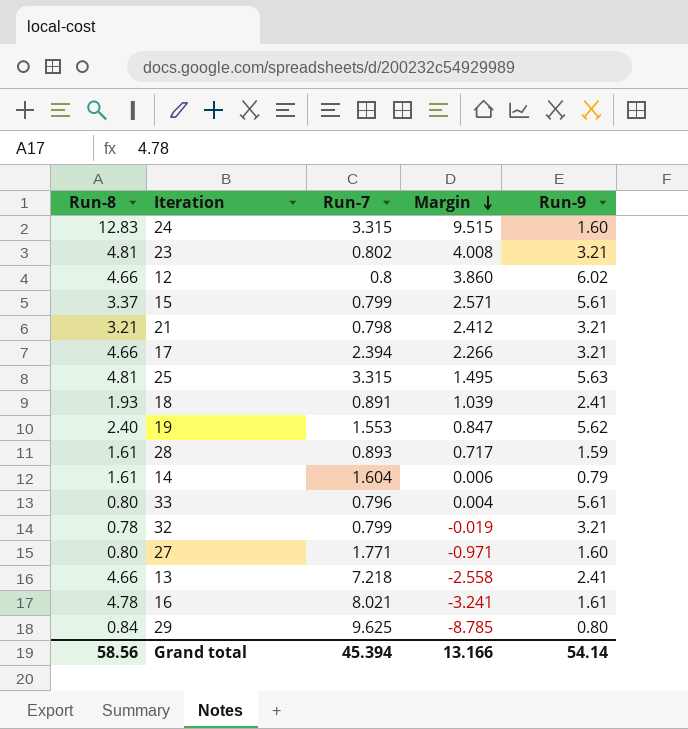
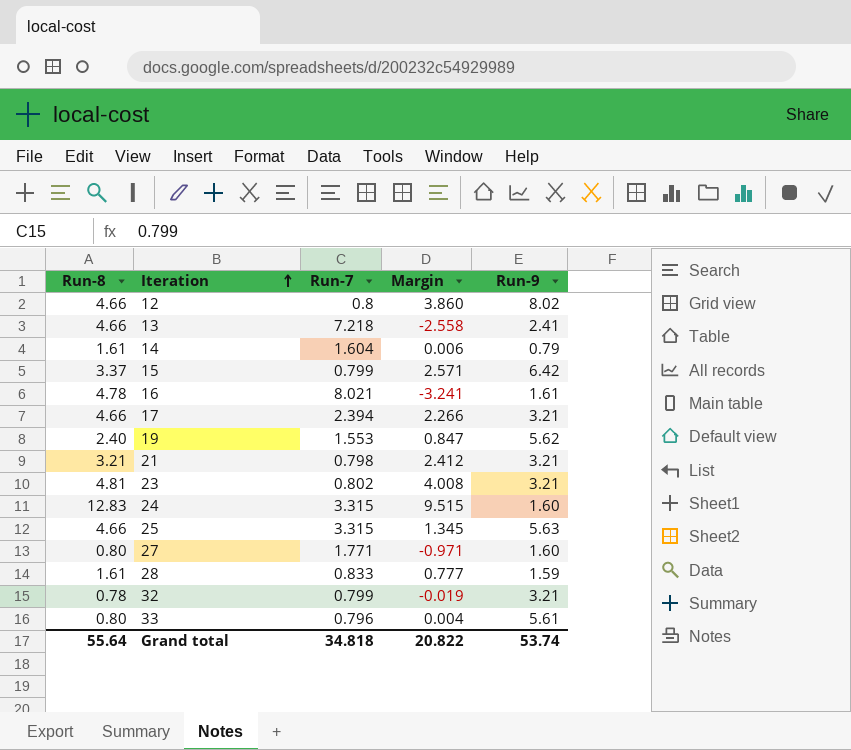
row order: Margin descending -> Iteration ascending
row 18: 1.93 | 0.891 | 1.039 | 2.41 -> none
row 29: 0.84 | 9.625 | -8.785 | 0.80 -> none
12 | Run-9: 6.02 -> 8.02
15 | Run-9: 5.61 -> 6.42
25 | Run-8: 4.81 -> 4.66
25 | Margin: 1.495 -> 1.345
28 | Run-7: 0.893 -> 0.833
28 | Margin: 0.717 -> 0.777
Grand total | Run-8: 58.56 -> 55.64
Grand total | Run-7: 45.394 -> 34.818
Grand total | Margin: 13.166 -> 20.822
Grand total | Run-9: 54.14 -> 53.74

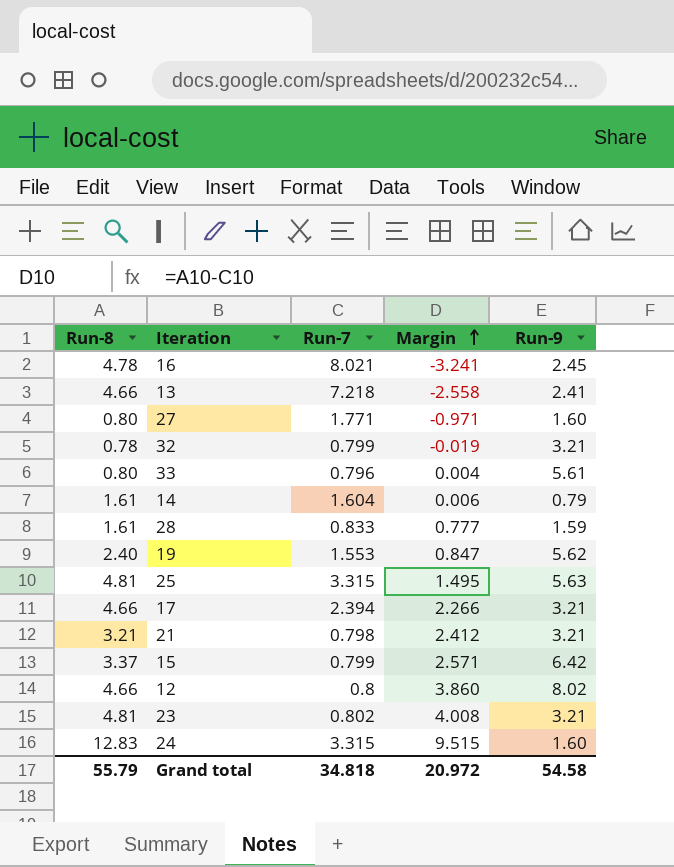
row order: Iteration ascending -> Margin ascending
16 | Run-9: 1.61 -> 2.45
25 | Run-8: 4.66 -> 4.81
25 | Margin: 1.345 -> 1.495
Grand total | Run-8: 55.64 -> 55.79
Grand total | Margin: 20.822 -> 20.972
Grand total | Run-9: 53.74 -> 54.58

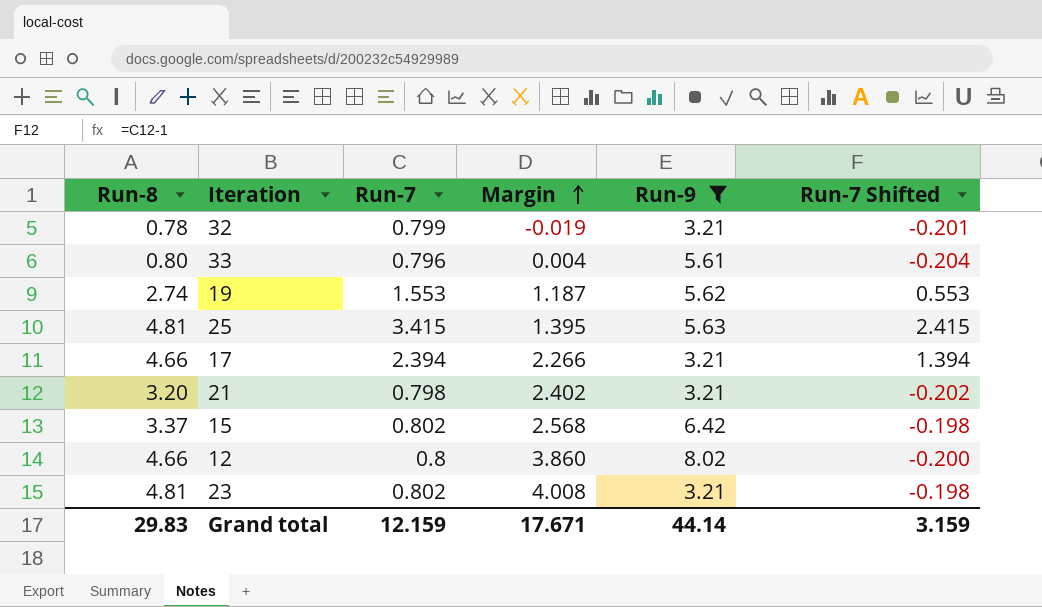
filter: none -> Run-9 >= 3.21
column Run-7 Shifted | formula: none -> [Run-7] - 1
19 | Run-8: 2.40 -> 2.74
19 | Margin: 0.847 -> 1.187
25 | Run-7: 3.315 -> 3.415
25 | Margin: 1.495 -> 1.395
21 | Run-8: 3.21 -> 3.20
21 | Margin: 2.412 -> 2.402
15 | Run-7: 0.799 -> 0.802
15 | Margin: 2.571 -> 2.568
Grand total | Run-8: 55.79 -> 29.83
Grand total | Run-7: 34.818 -> 12.159
Grand total | Margin: 20.972 -> 17.671
Grand total | Run-9: 54.58 -> 44.14

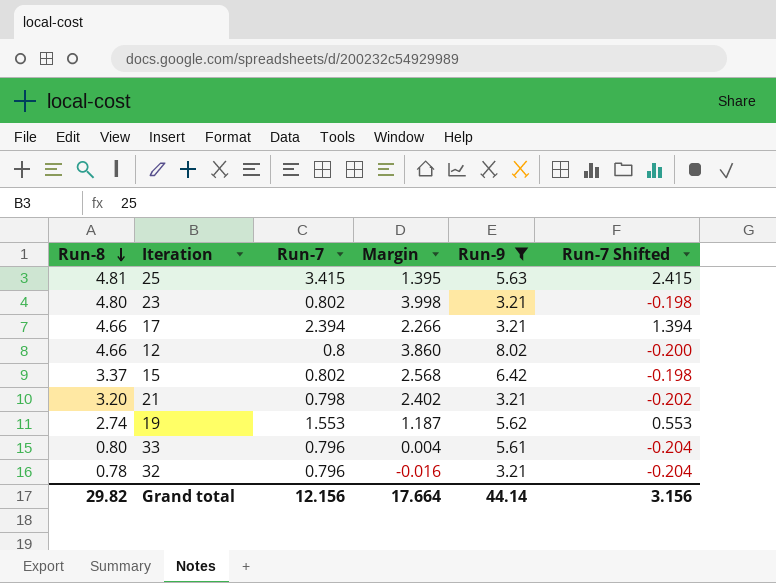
row order: Margin ascending -> Run-8 descending
23 | Run-8: 4.81 -> 4.80
23 | Margin: 4.008 -> 3.998
32 | Run-7: 0.799 -> 0.796
32 | Margin: -0.019 -> -0.016
32 | Run-7 Shifted: -0.201 -> -0.204
Grand total | Run-8: 29.83 -> 29.82
Grand total | Run-7: 12.159 -> 12.156
Grand total | Margin: 17.671 -> 17.664
Grand total | Run-7 Shifted: 3.159 -> 3.156

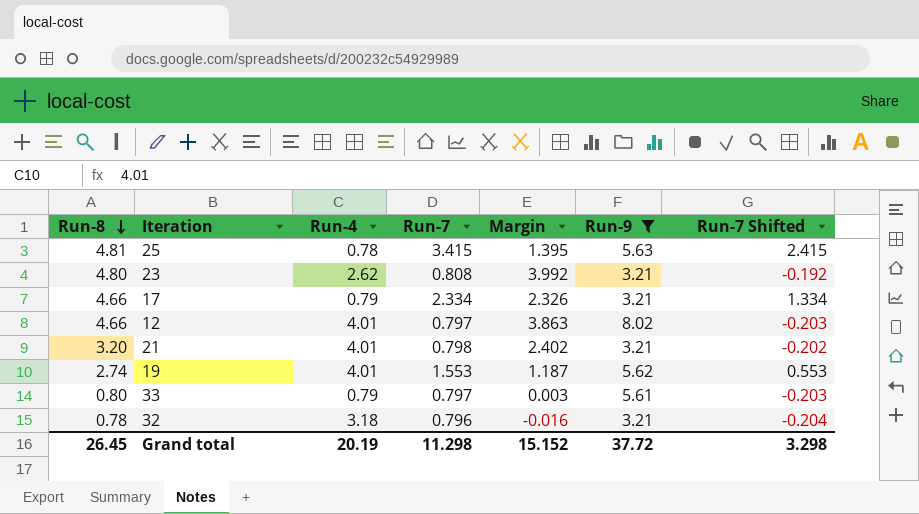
column Run-4 | position: none -> 3
row 15: 3.37 | 0.802 | 2.568 | 6.42 | -0.198 -> none
23 | Run-7: 0.802 -> 0.808
23 | Margin: 3.998 -> 3.992
23 | Run-7 Shifted: -0.198 -> -0.192
17 | Run-7: 2.394 -> 2.334
17 | Margin: 2.266 -> 2.326
17 | Run-7 Shifted: 1.394 -> 1.334
12 | Run-7: 0.8 -> 0.797
12 | Margin: 3.860 -> 3.863
12 | Run-7 Shifted: -0.200 -> -0.203
33 | Run-7: 0.796 -> 0.797
33 | Margin: 0.004 -> 0.003
33 | Run-7 Shifted: -0.204 -> -0.203
Grand total | Run-8: 29.82 -> 26.45
Grand total | Run-7: 12.156 -> 11.298
Grand total | Margin: 17.664 -> 15.152
Grand total | Run-9: 44.14 -> 37.72
Grand total | Run-7 Shifted: 3.156 -> 3.298

